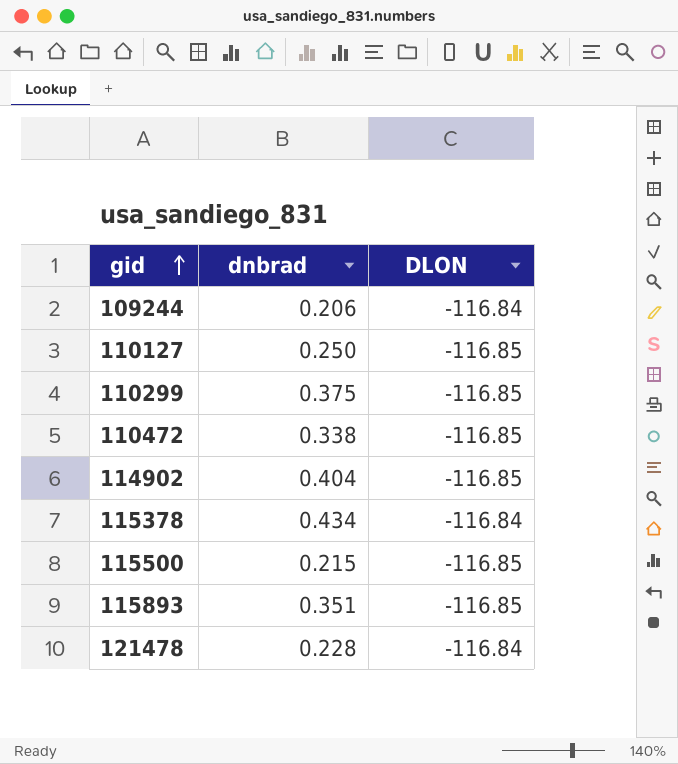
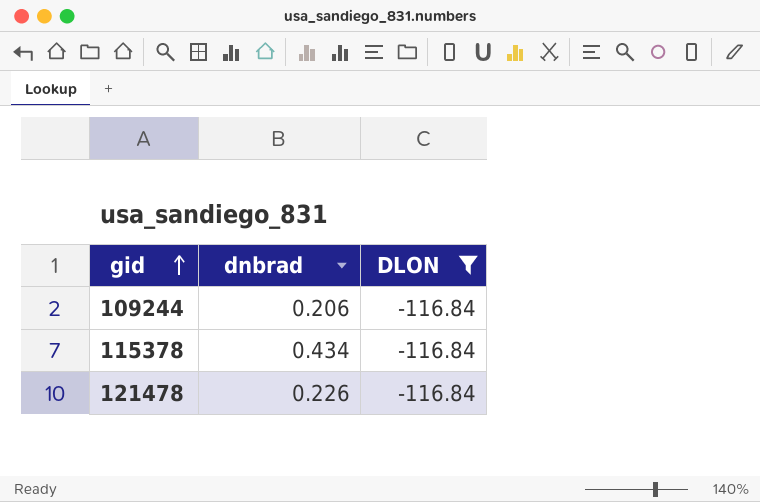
filter: none -> DLON = -116.84
121478 | dnbrad: 0.228 -> 0.226

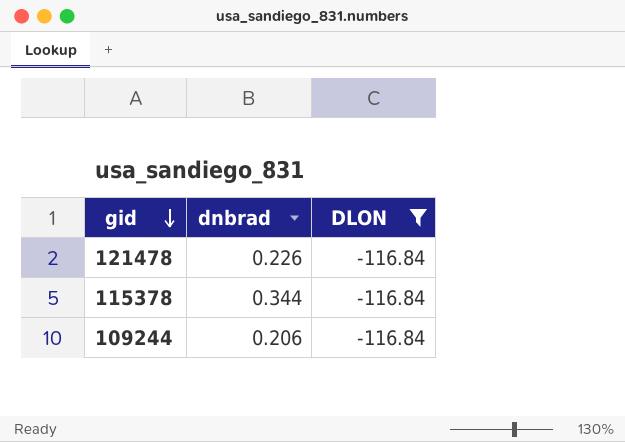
row order: gid ascending -> gid descending
115378 | dnbrad: 0.434 -> 0.344

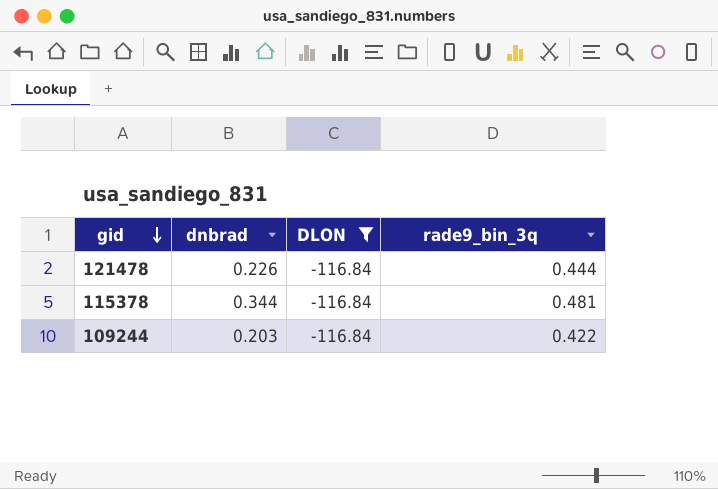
column rade9_bin_3q | position: none -> 4
109244 | dnbrad: 0.206 -> 0.203

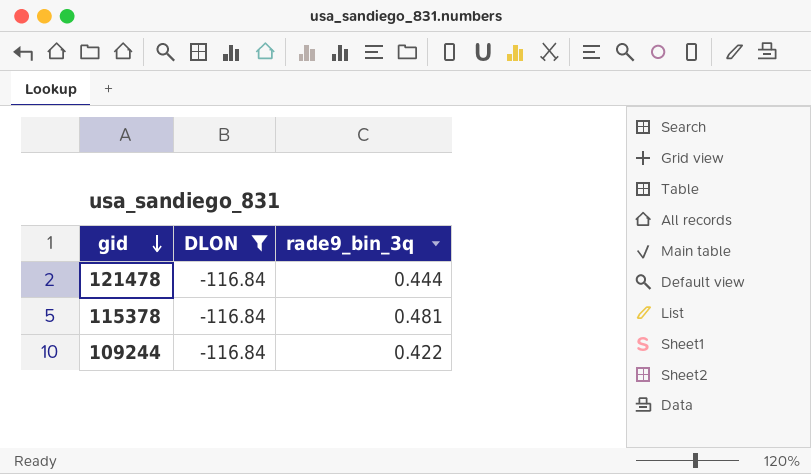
column dnbrad | position: 2 -> none

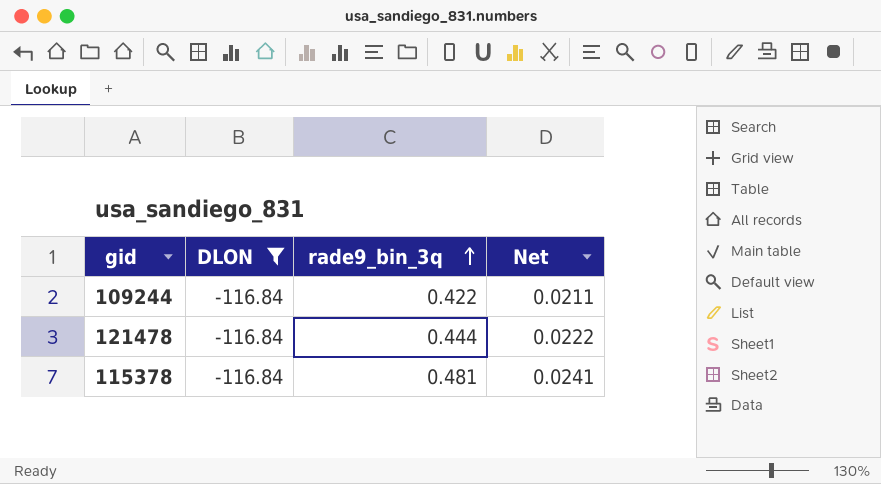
row order: gid descending -> rade9_bin_3q ascending
column Net | formula: none -> [rade9_bin_3q] * 0.05

